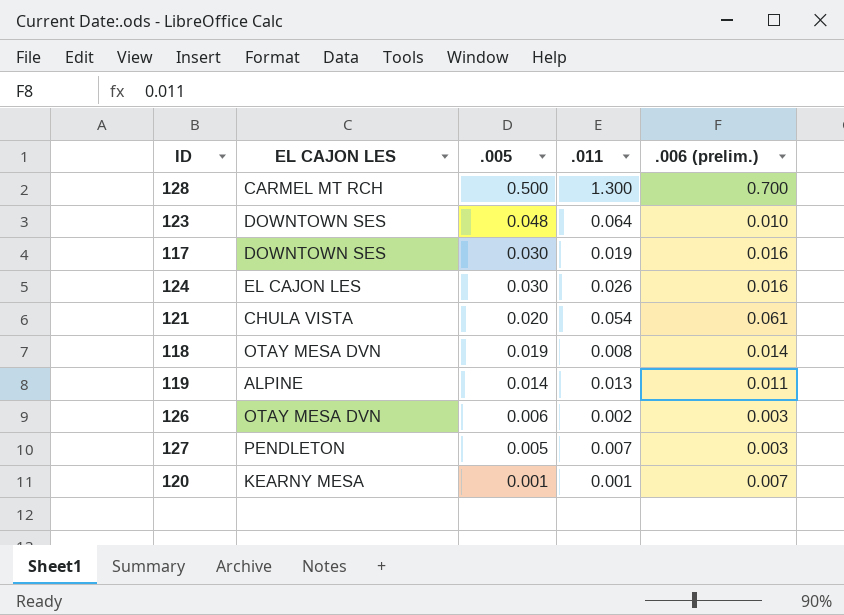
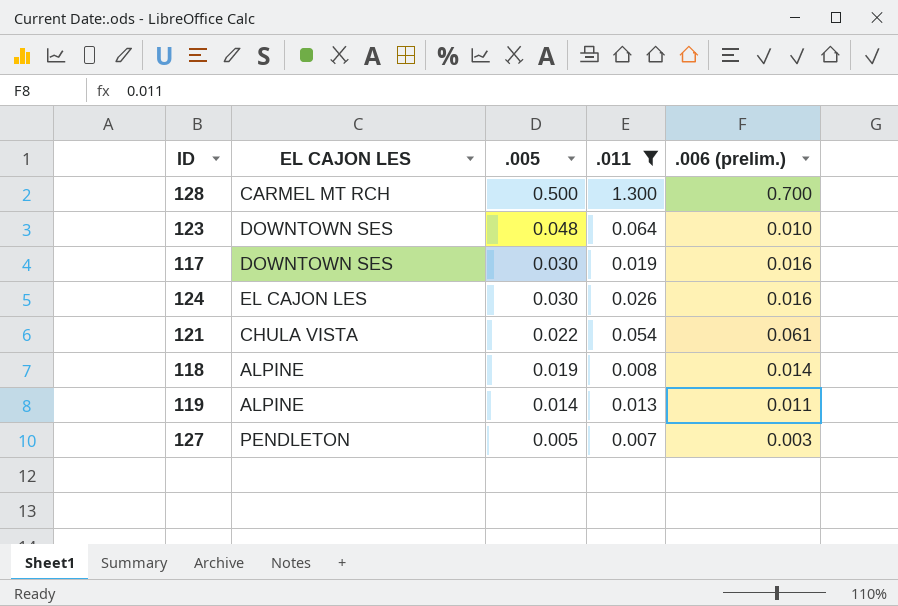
filter: none -> .011 >= 0.007
121 | .005: 0.020 -> 0.022
118 | EL CAJON LES: OTAY MESA DVN -> ALPINE

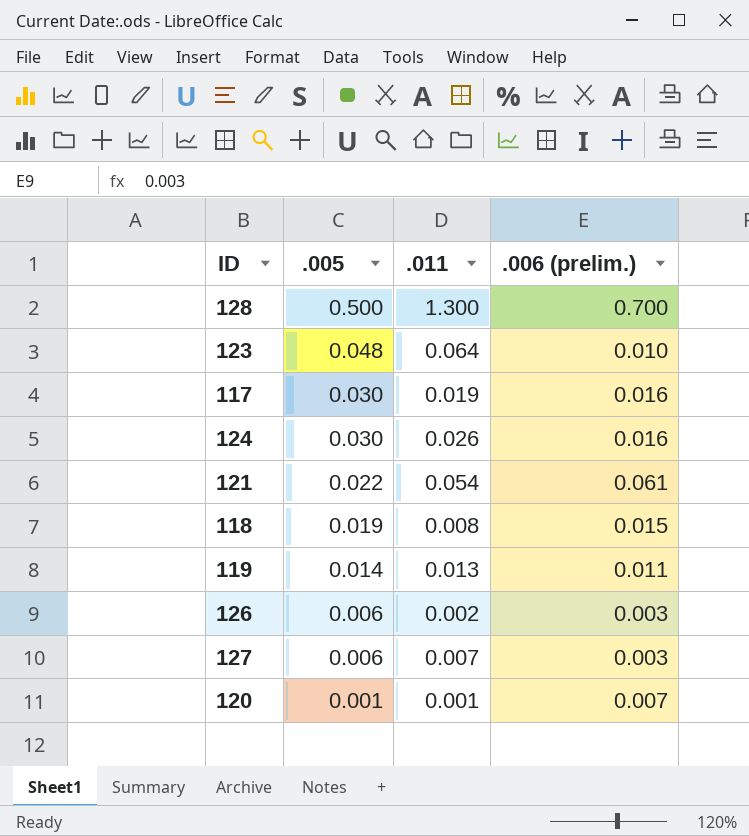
filter: .011 >= 0.007 -> none
column EL CAJON LES | position: 2 -> none
118 | .006 (prelim.): 0.014 -> 0.015
127 | .005: 0.005 -> 0.006

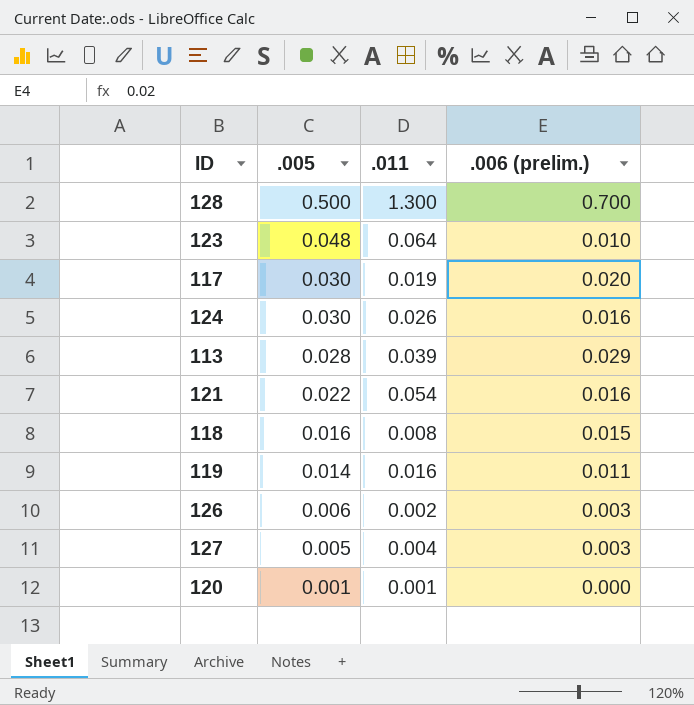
117 | .006 (prelim.): 0.016 -> 0.020
row 113: none -> 0.028 | 0.039 | 0.029
121 | .006 (prelim.): 0.061 -> 0.016
118 | .005: 0.019 -> 0.016
119 | .011: 0.013 -> 0.016
127 | .005: 0.006 -> 0.005
127 | .011: 0.007 -> 0.004
120 | .006 (prelim.): 0.007 -> 0.000

